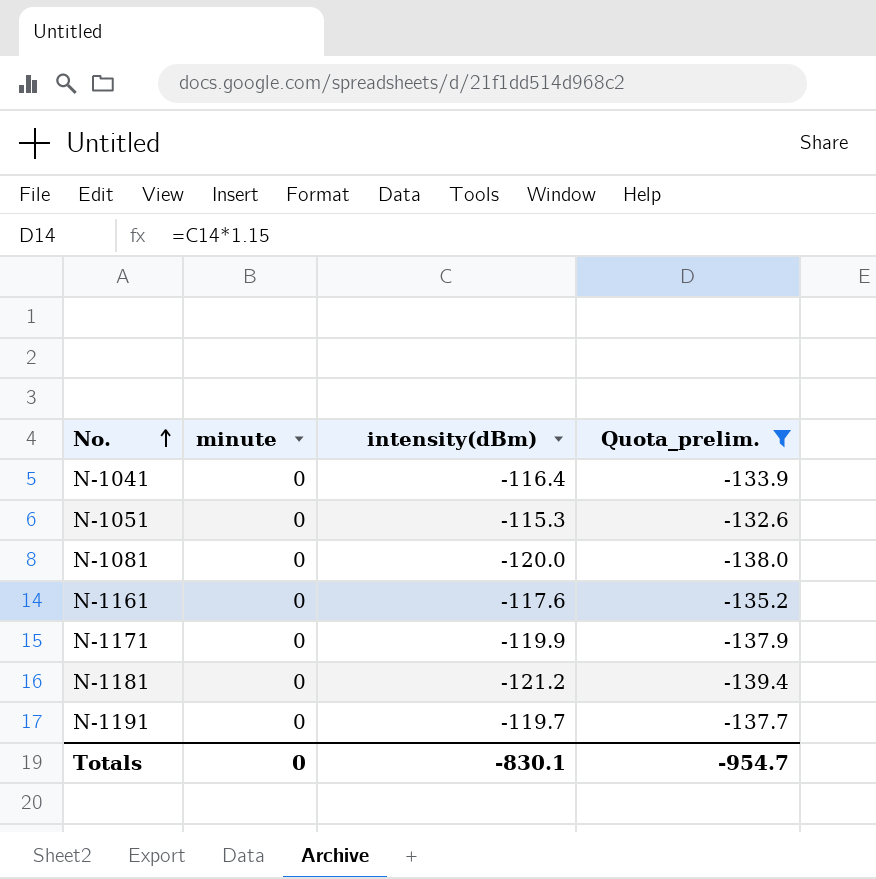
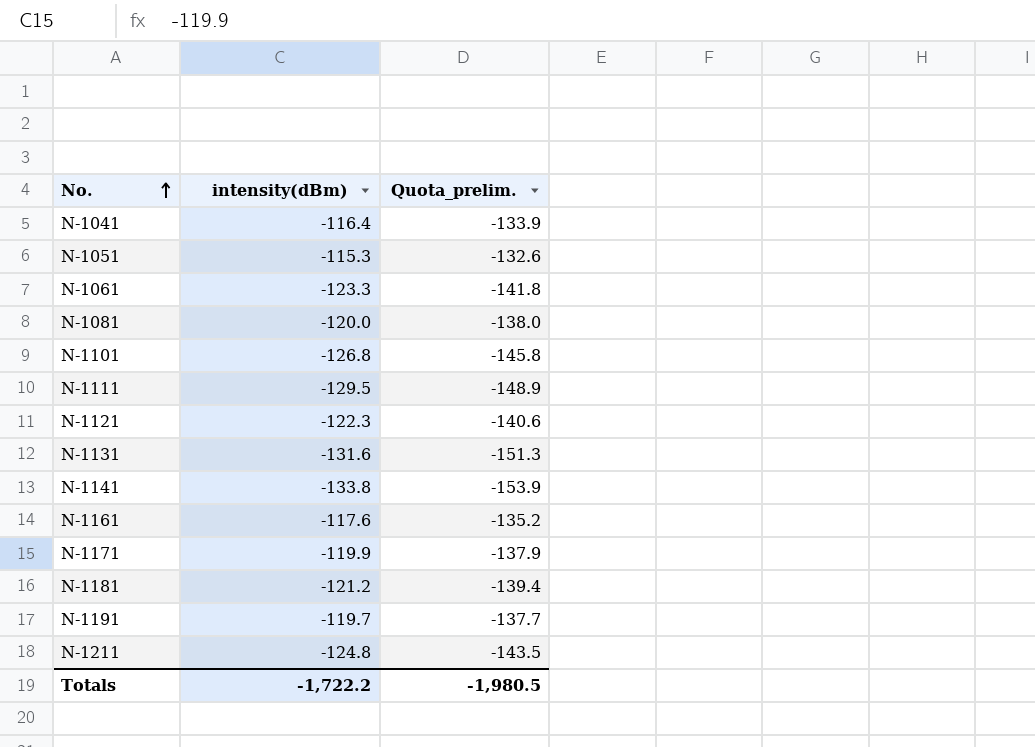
filter: Quota_prelim. >= -139.4 -> none
column minute | position: 2 -> none
Totals | intensity(dBm): -830.1 -> -1,722.2
Totals | Quota_prelim.: -954.7 -> -1,980.5

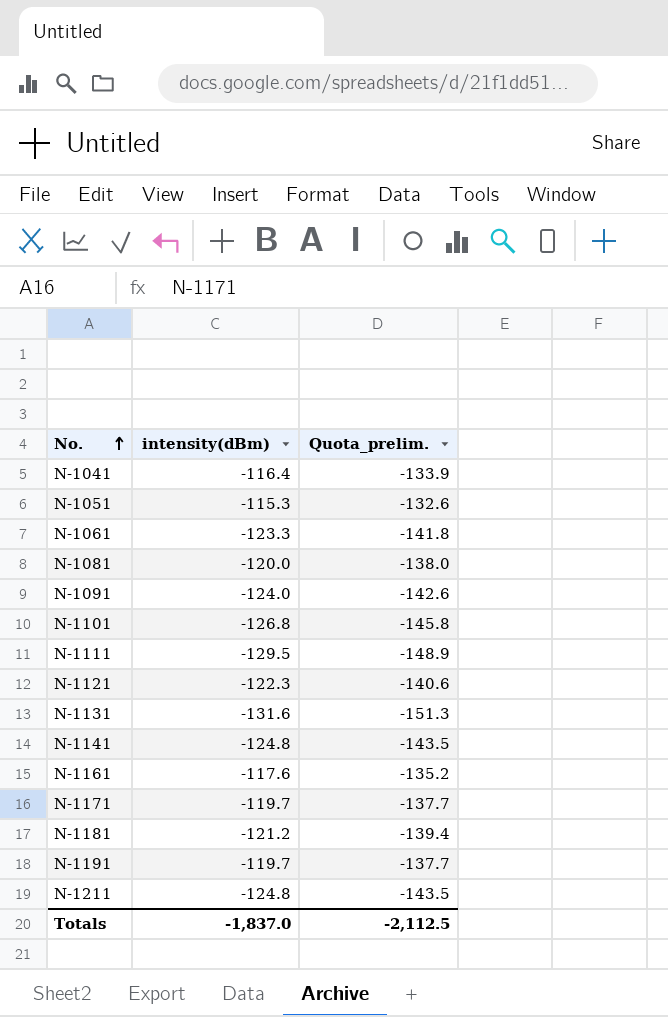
row N-1091: none -> -124.0 | -142.6
N-1141 | intensity(dBm): -133.8 -> -124.8
N-1141 | Quota_prelim.: -153.9 -> -143.5
N-1171 | intensity(dBm): -119.9 -> -119.7
N-1171 | Quota_prelim.: -137.9 -> -137.7
Totals | intensity(dBm): -1,722.2 -> -1,837.0
Totals | Quota_prelim.: -1,980.5 -> -2,112.5

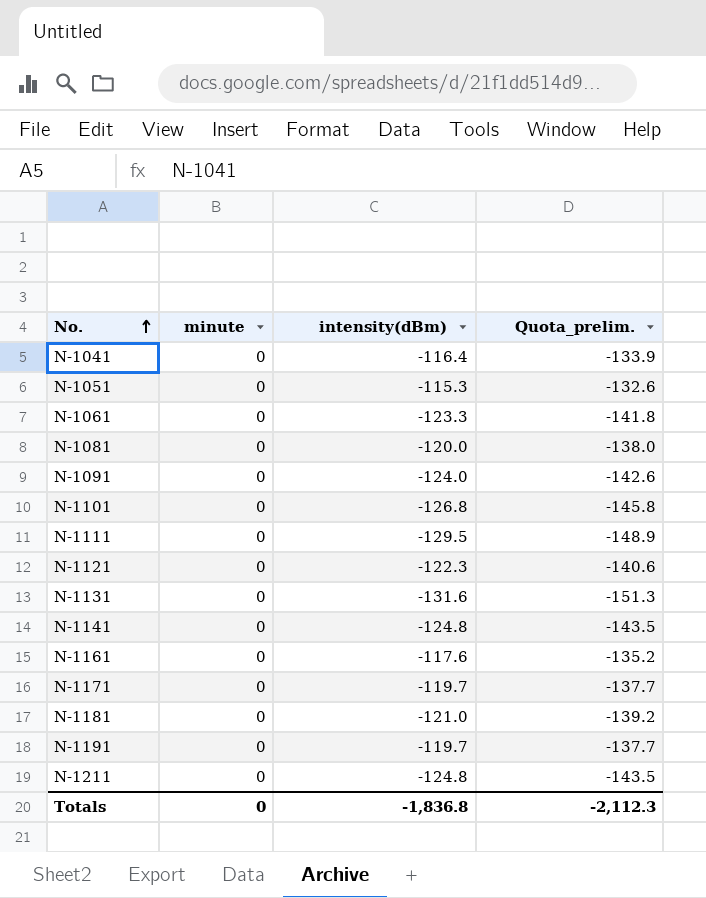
column minute | position: none -> 2
N-1181 | intensity(dBm): -121.2 -> -121.0
N-1181 | Quota_prelim.: -139.4 -> -139.2
Totals | intensity(dBm): -1,837.0 -> -1,836.8
Totals | Quota_prelim.: -2,112.5 -> -2,112.3

